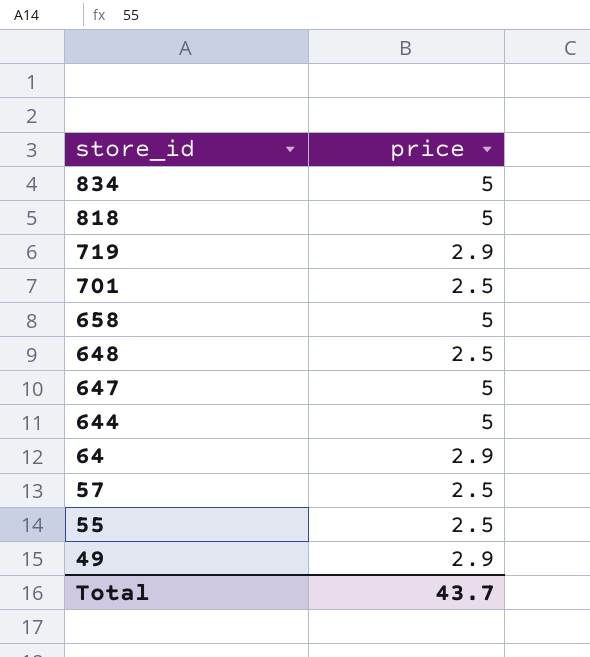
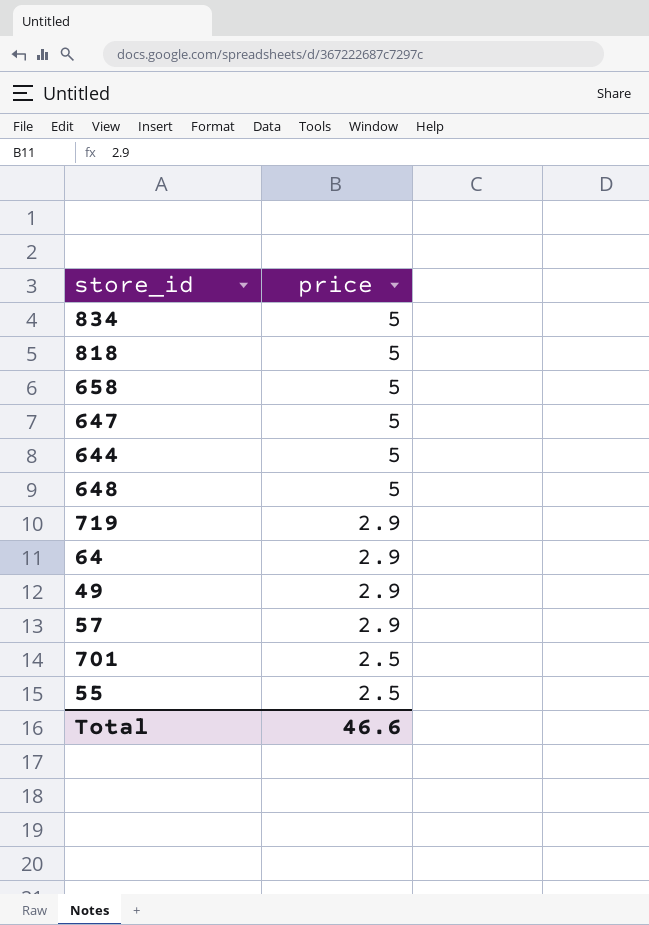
row order: store_id descending -> price descending
648 | price: 2.5 -> 5
57 | price: 2.5 -> 2.9
Total | price: 43.7 -> 46.6

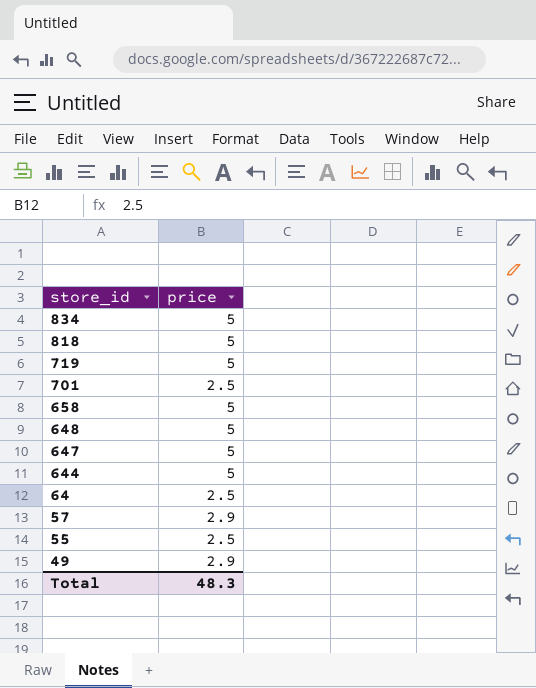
row order: price descending -> store_id descending
719 | price: 2.9 -> 5
64 | price: 2.9 -> 2.5
Total | price: 46.6 -> 48.3

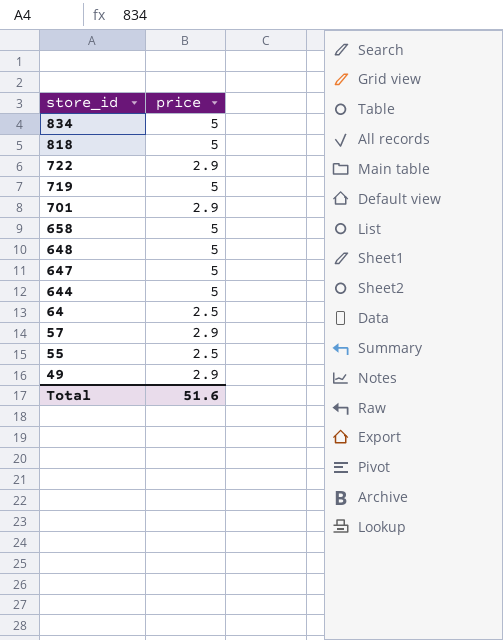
row 722: none -> 2.9
701 | price: 2.5 -> 2.9
Total | price: 48.3 -> 51.6

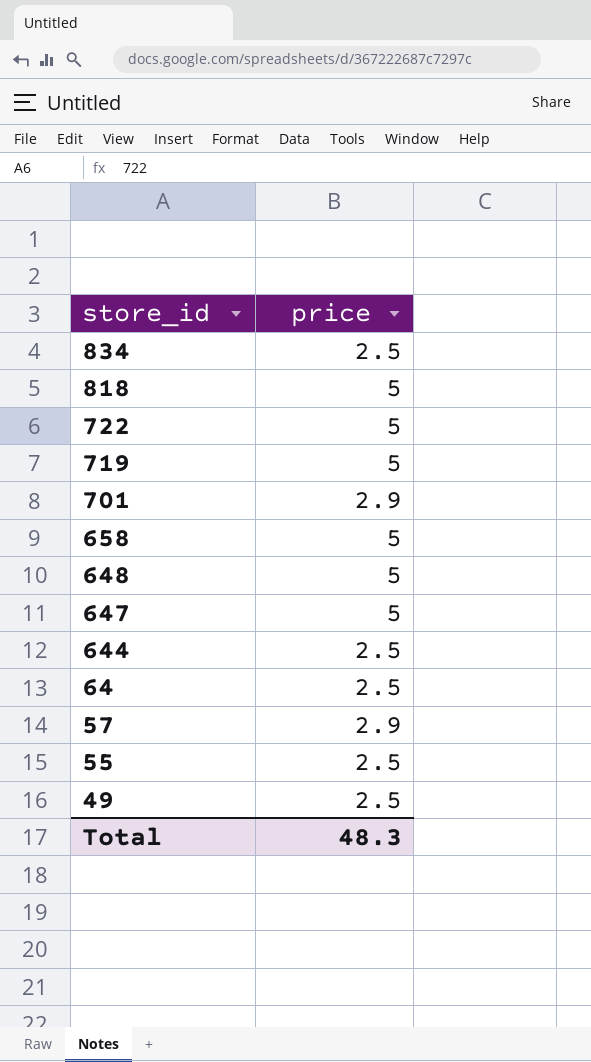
834 | price: 5 -> 2.5
722 | price: 2.9 -> 5
644 | price: 5 -> 2.5
49 | price: 2.9 -> 2.5
Total | price: 51.6 -> 48.3

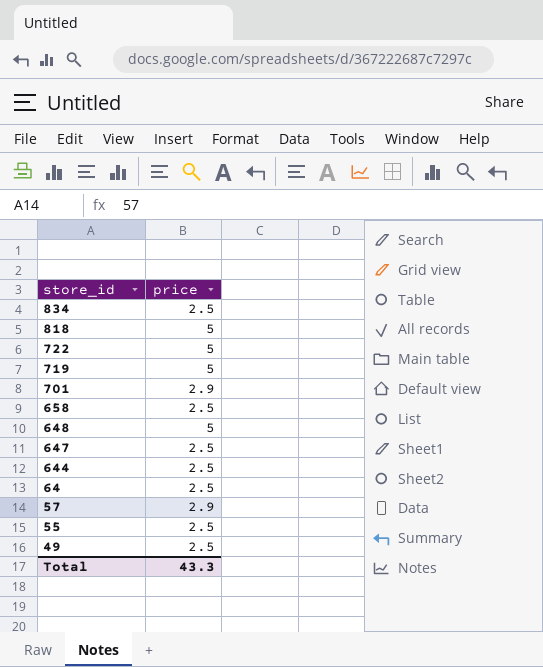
658 | price: 5 -> 2.5
647 | price: 5 -> 2.5
Total | price: 48.3 -> 43.3

